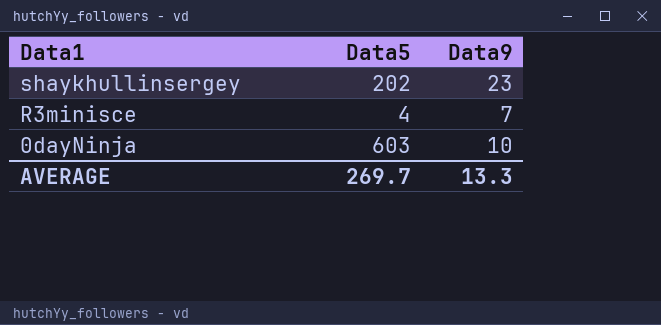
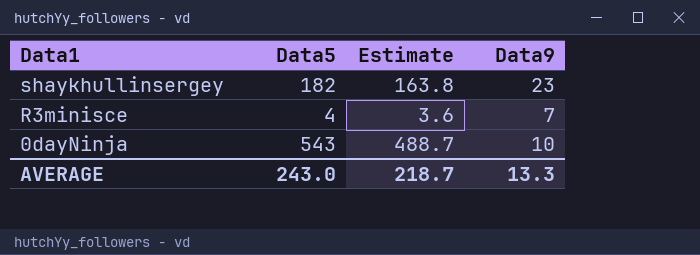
column Estimate | formula: none -> [Data5] * 0.9
shaykhullinsergey | Data5: 202 -> 182
0dayNinja | Data5: 603 -> 543
AVERAGE | Data5: 269.7 -> 243.0

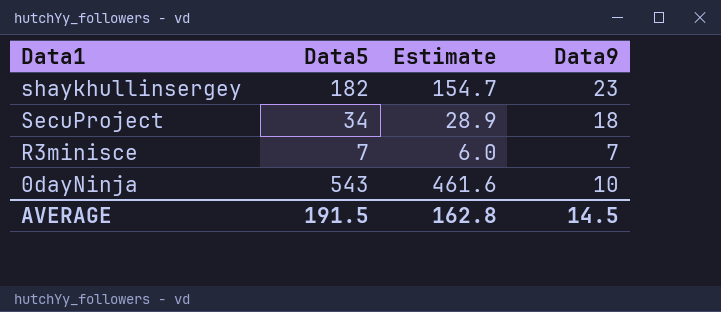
column Estimate | formula: [Data5] * 0.9 -> [Data5] * 0.85
row SecuProject: none -> 34 | 28.9 | 18
R3minisce | Data5: 4 -> 7
AVERAGE | Data5: 243.0 -> 191.5
AVERAGE | Estimate: 218.7 -> 162.8
AVERAGE | Data9: 13.3 -> 14.5

